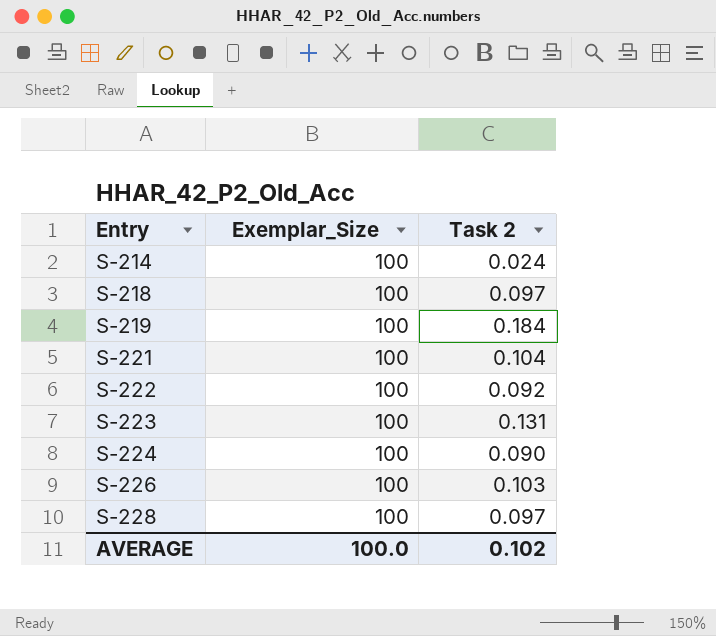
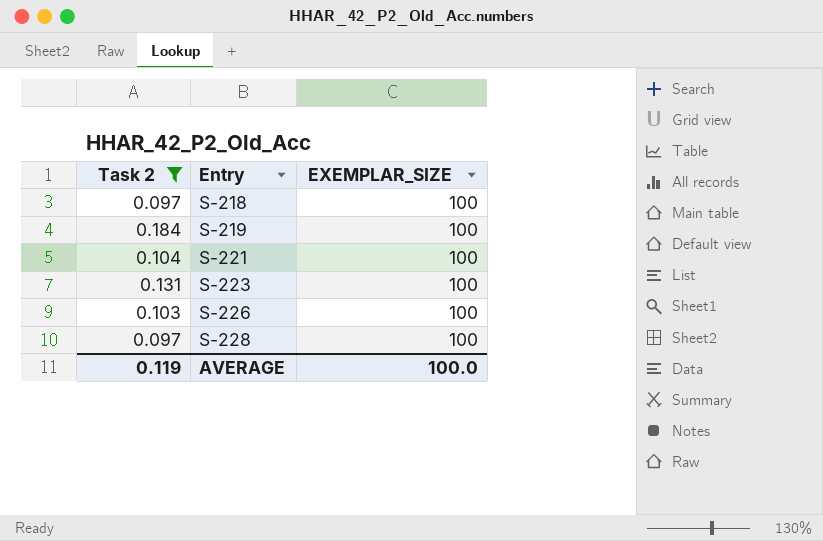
filter: none -> Task 2 >= 0.097
column Task 2 | position: 3 -> 1
column name: Exemplar_Size -> EXEMPLAR_SIZE
AVERAGE | Task 2: 0.102 -> 0.119

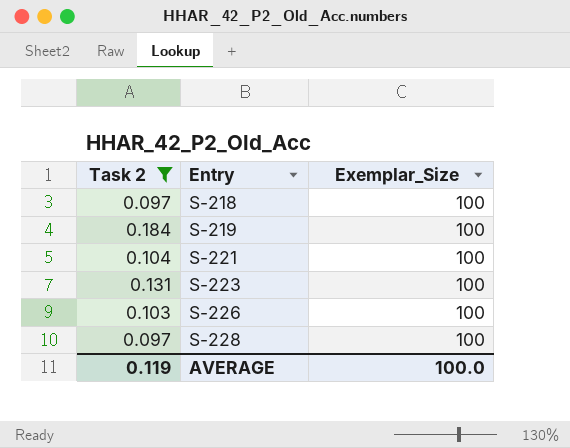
column name: EXEMPLAR_SIZE -> Exemplar_Size

